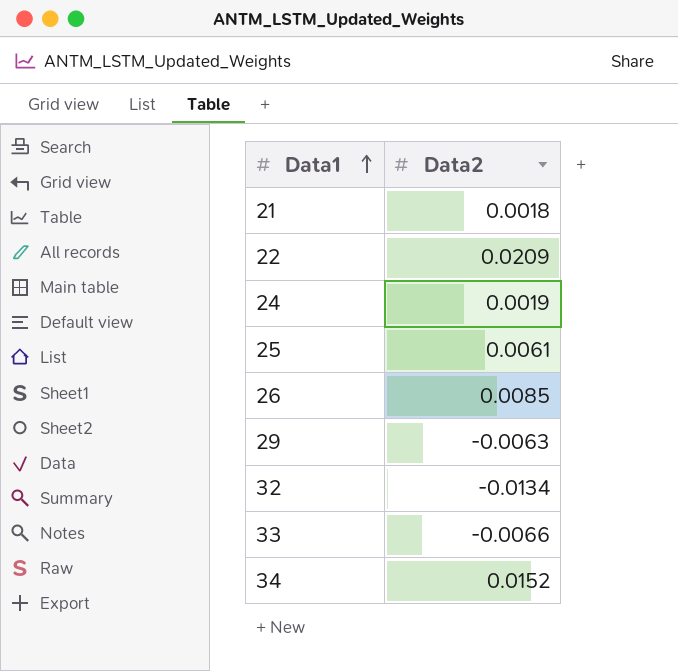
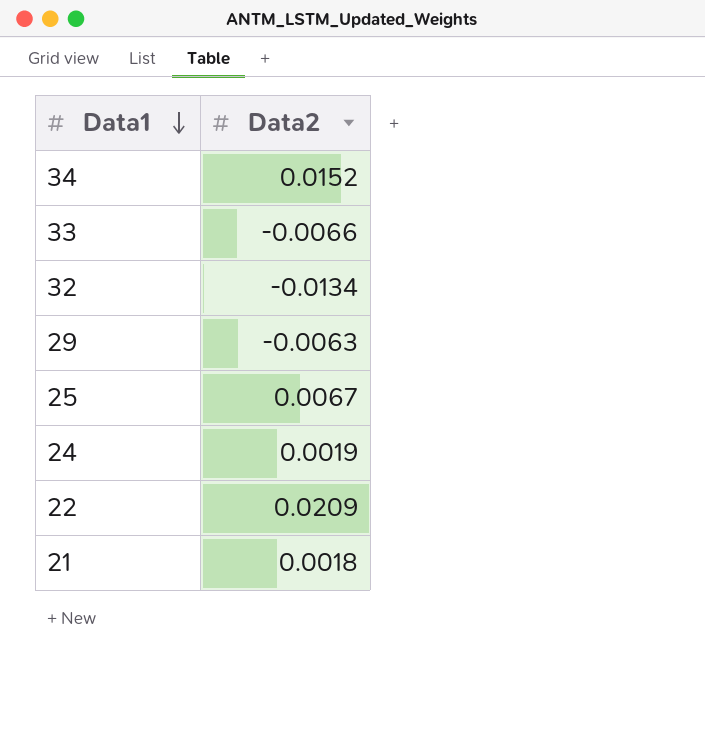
row order: Data1 ascending -> Data1 descending
row 26: 0.0085 -> none
25 | Data2: 0.0061 -> 0.0067

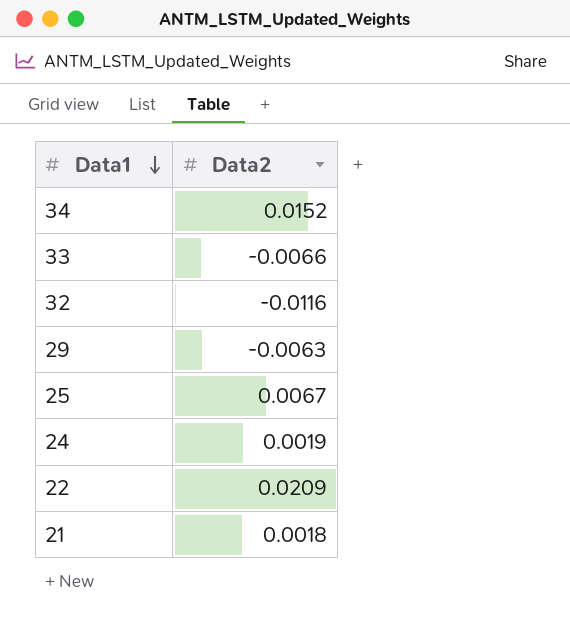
32 | Data2: -0.0134 -> -0.0116

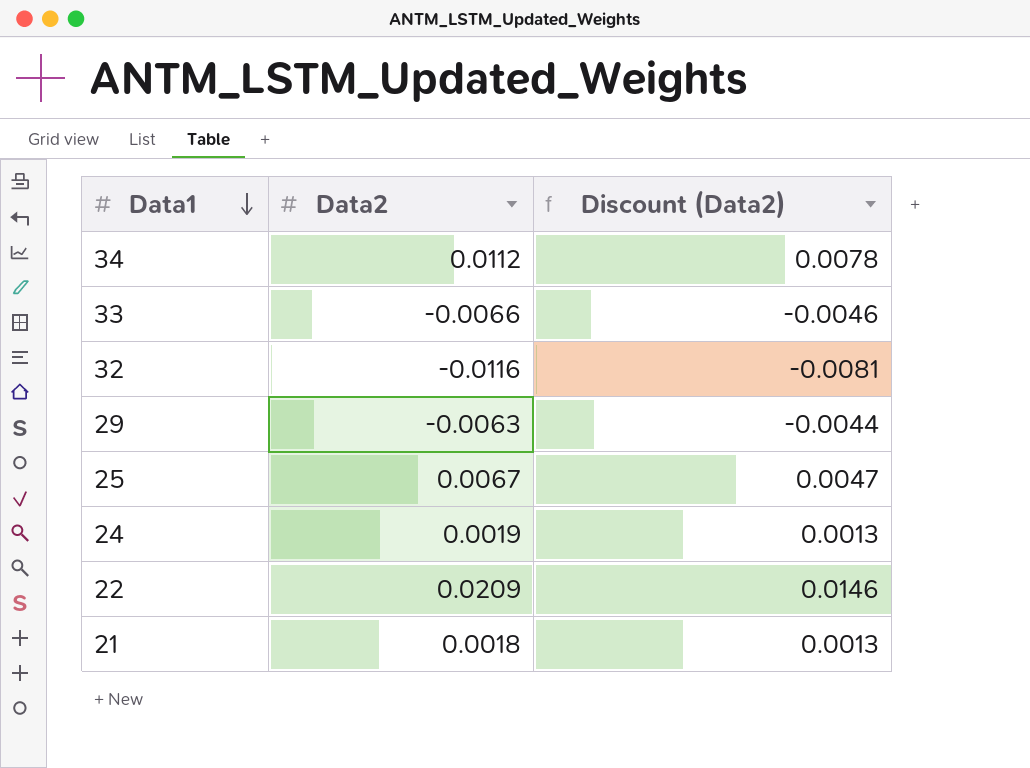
column Discount (Data2) | formula: none -> [Data2] * 0.7
34 | Data2: 0.0152 -> 0.0112

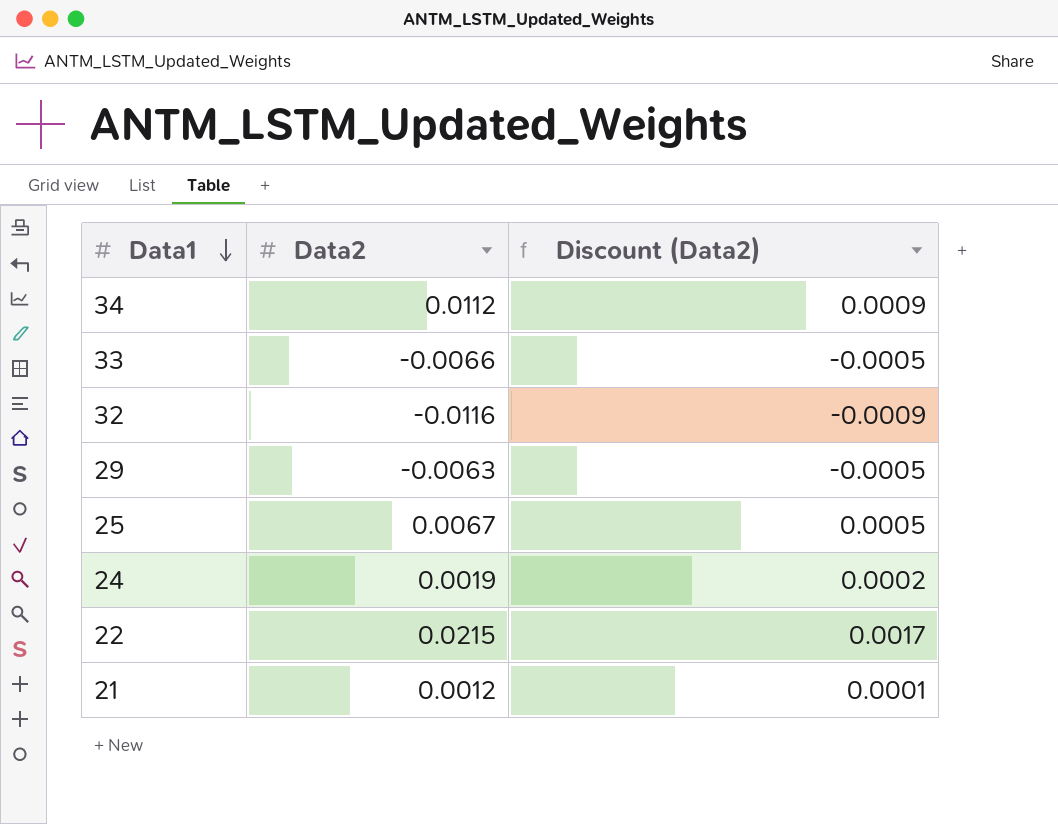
column Discount (Data2) | formula: [Data2] * 0.7 -> [Data2] * 0.08
22 | Data2: 0.0209 -> 0.0215
21 | Data2: 0.0018 -> 0.0012

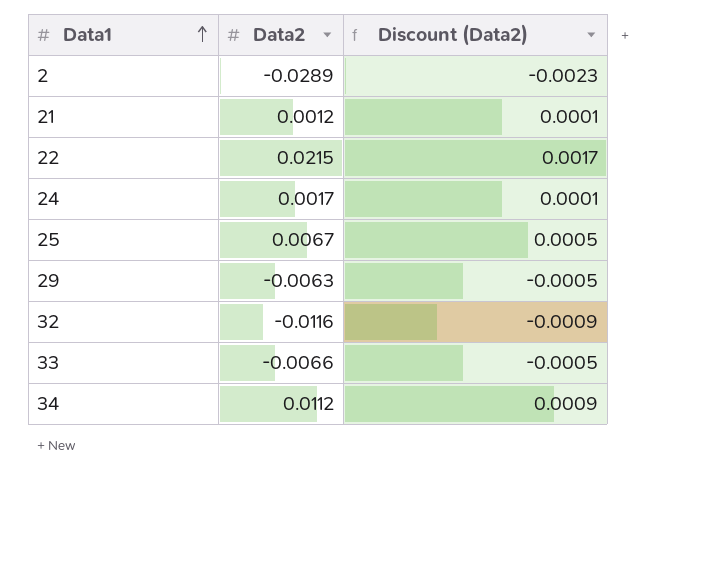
row order: Data1 descending -> Data1 ascending
row 2: none -> -0.0289 | -0.0023
24 | Data2: 0.0019 -> 0.0017
24 | Discount (Data2): 0.0002 -> 0.0001

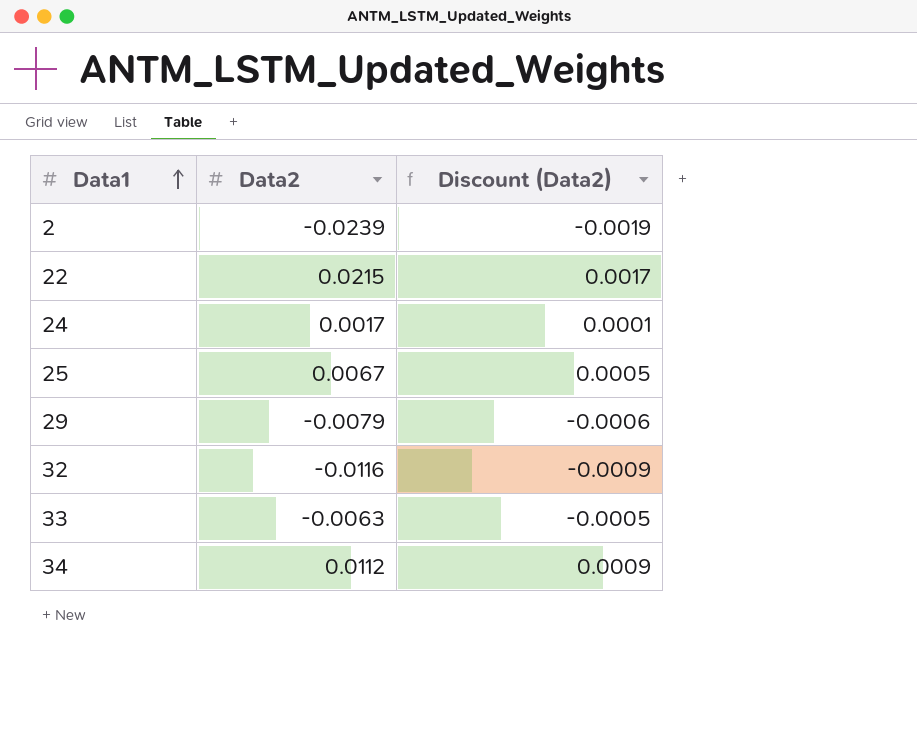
row 21: 0.0012 | 0.0001 -> none
2 | Data2: -0.0289 -> -0.0239
2 | Discount (Data2): -0.0023 -> -0.0019
29 | Data2: -0.0063 -> -0.0079
29 | Discount (Data2): -0.0005 -> -0.0006
33 | Data2: -0.0066 -> -0.0063

